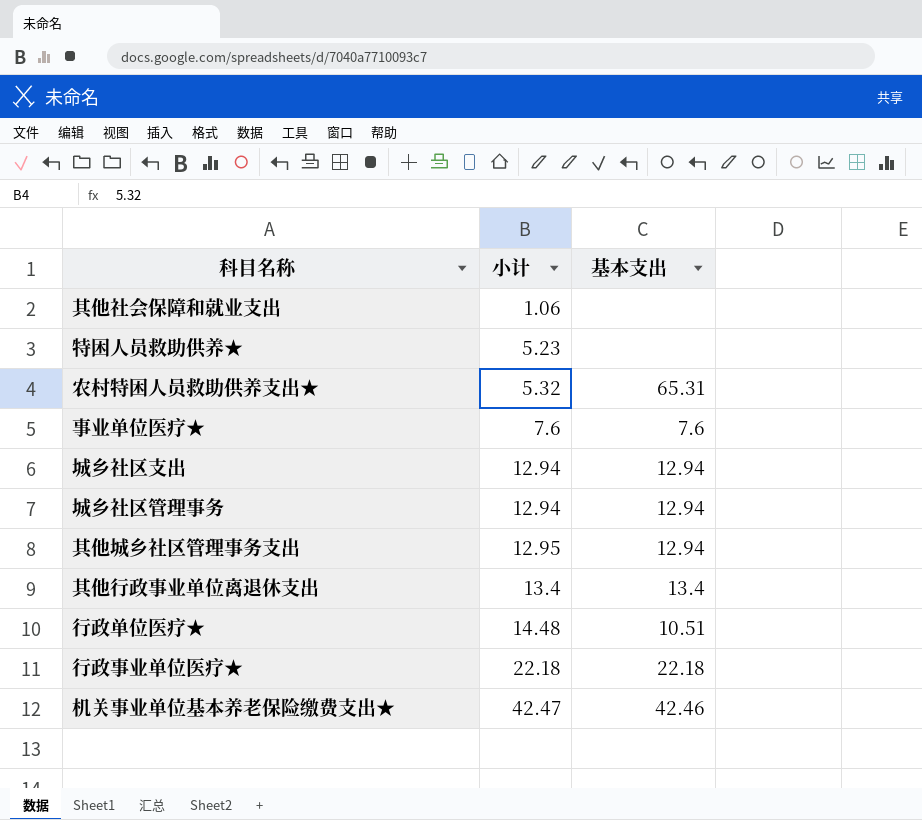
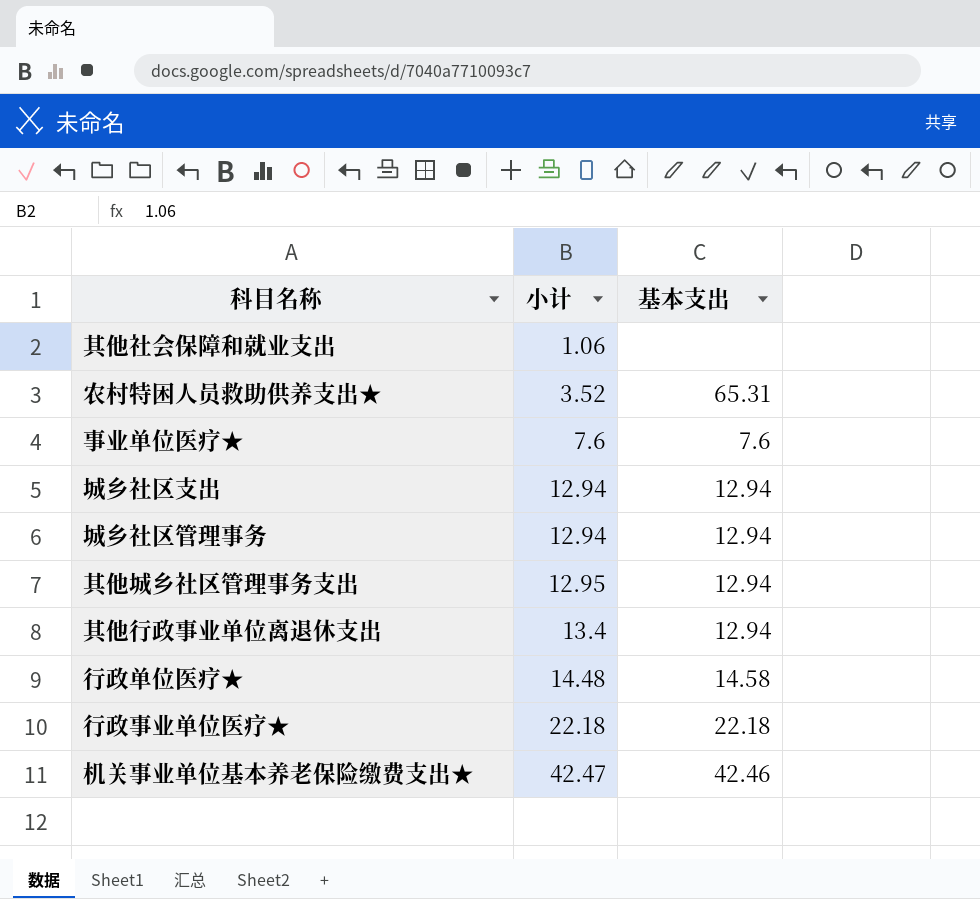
row 特困人员救助供养★: 5.23 | none -> none
农村特困人员救助供养支出★ | 小计: 5.32 -> 3.52
其他行政事业单位离退休支出 | 基本支出: 13.4 -> 12.94
行政单位医疗★ | 基本支出: 10.51 -> 14.58

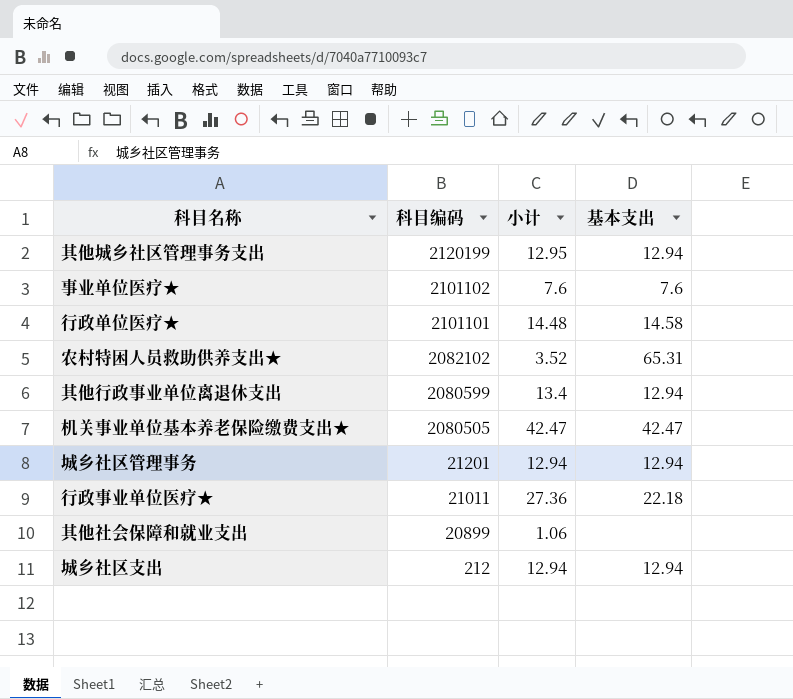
row order: 小计 ascending -> 科目编码 descending
column 科目编码 | position: none -> 2
机关事业单位基本养老保险缴费支出★ | 基本支出: 42.46 -> 42.47
行政事业单位医疗★ | 小计: 22.18 -> 27.36

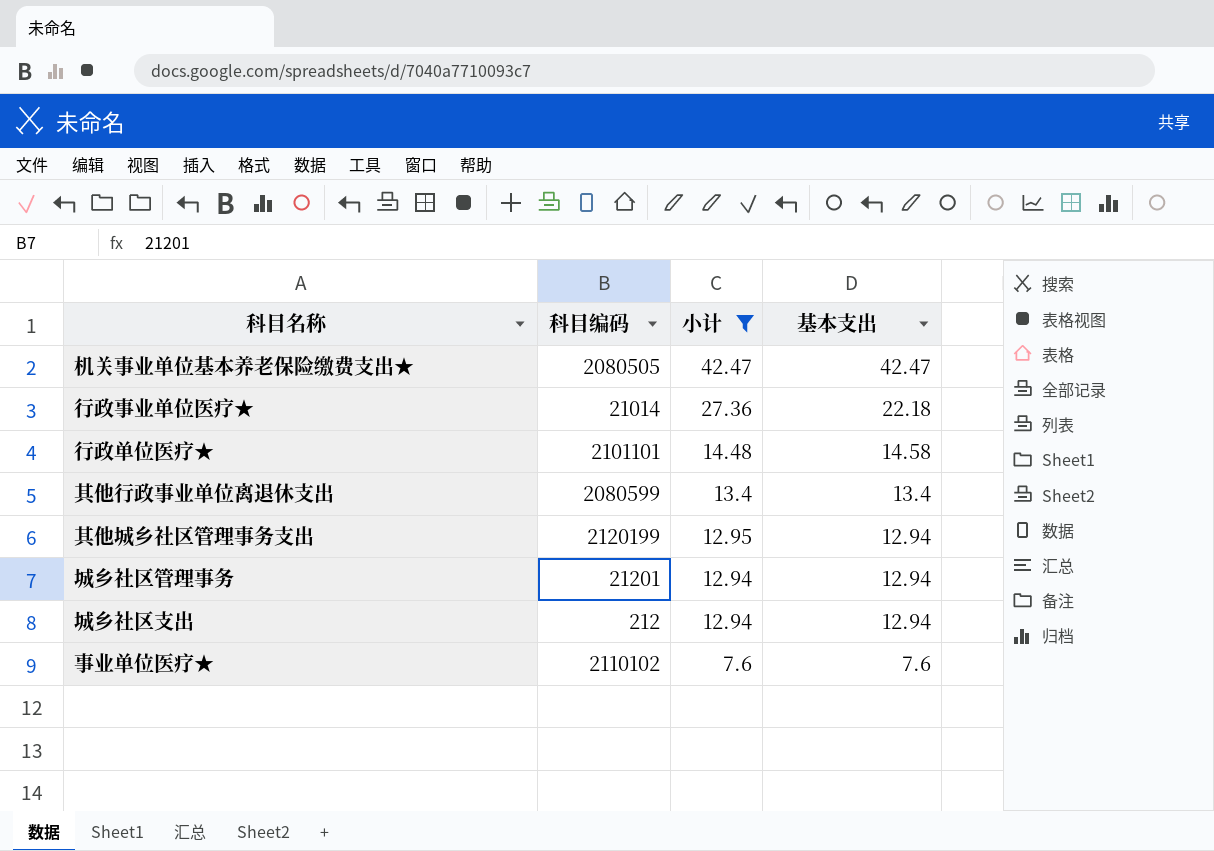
filter: none -> 小计 >= 7.6
row order: 科目编码 descending -> 小计 descending
行政事业单位医疗★ | 科目编码: 21011 -> 21014
其他行政事业单位离退休支出 | 基本支出: 12.94 -> 13.4
事业单位医疗★ | 科目编码: 2101102 -> 2110102

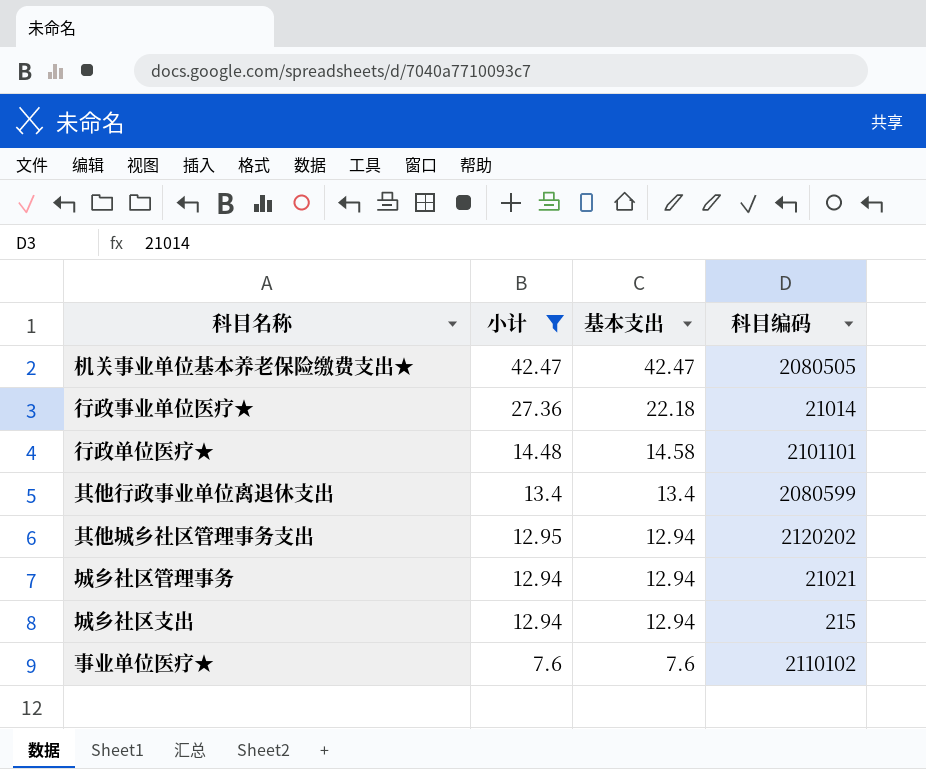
column 科目编码 | position: 2 -> 4
其他城乡社区管理事务支出 | 科目编码: 2120199 -> 2120202
城乡社区管理事务 | 科目编码: 21201 -> 21021
城乡社区支出 | 科目编码: 212 -> 215

